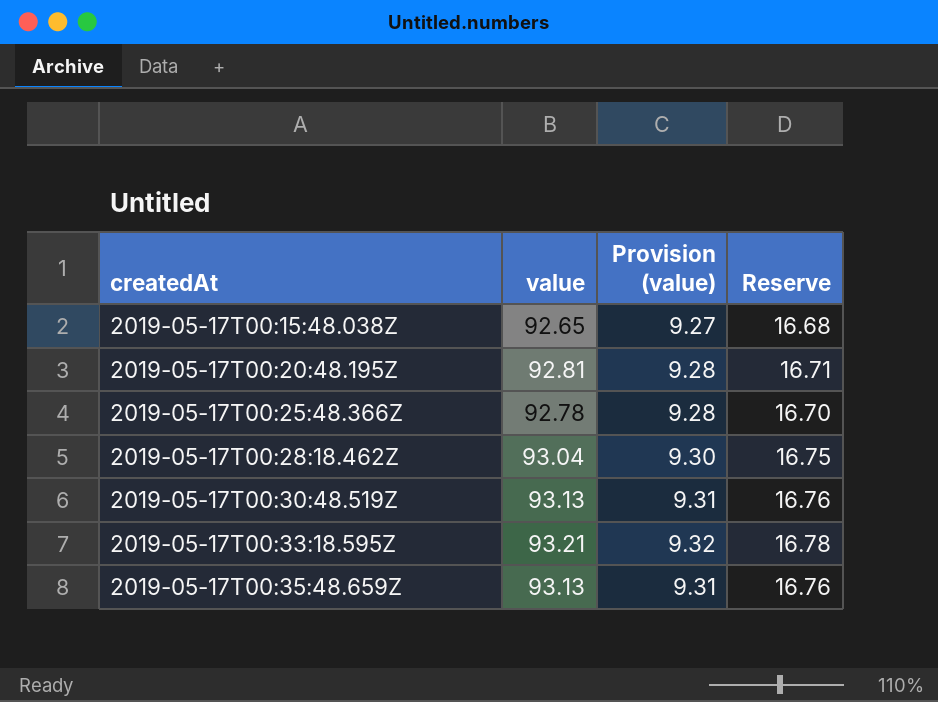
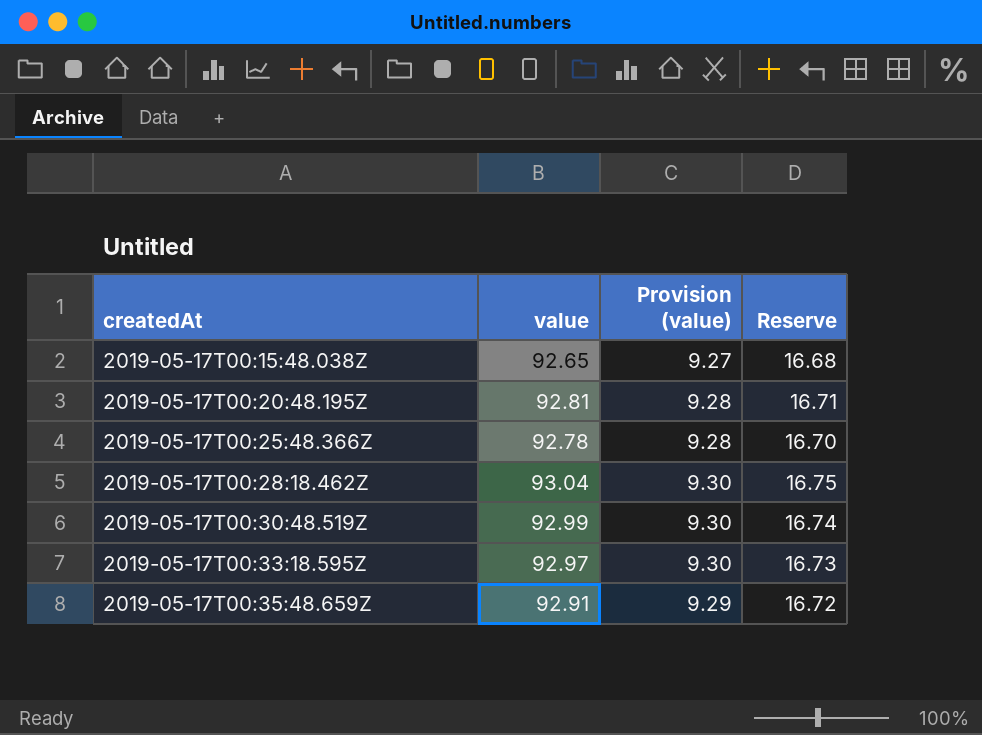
2019-05-17T00:30:48.519Z | value: 93.13 -> 92.99
2019-05-17T00:30:48.519Z | Provision (value): 9.31 -> 9.30
2019-05-17T00:30:48.519Z | Reserve: 16.76 -> 16.74
2019-05-17T00:33:18.595Z | value: 93.21 -> 92.97
2019-05-17T00:33:18.595Z | Provision (value): 9.32 -> 9.30
2019-05-17T00:33:18.595Z | Reserve: 16.78 -> 16.73
2019-05-17T00:35:48.659Z | value: 93.13 -> 92.91
2019-05-17T00:35:48.659Z | Provision (value): 9.31 -> 9.29
2019-05-17T00:35:48.659Z | Reserve: 16.76 -> 16.72

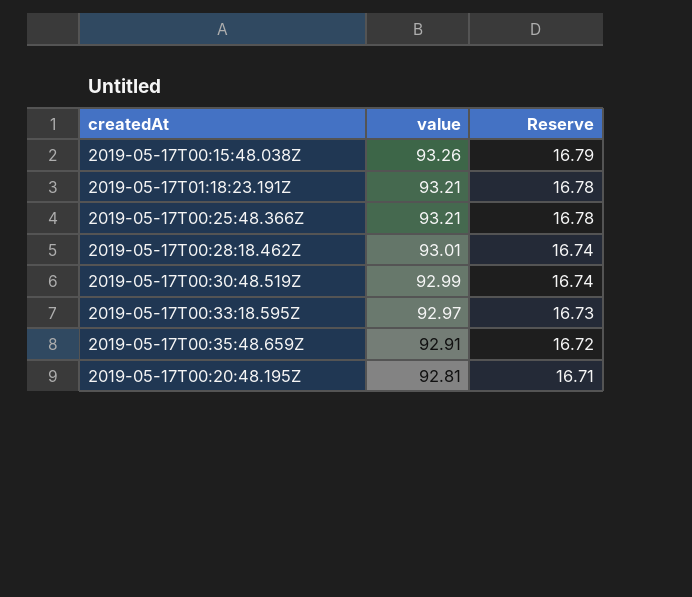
row order: createdAt ascending -> value descending
column Provision (value) | formula: [value] * 0.1 -> none
2019-05-17T00:15:48.038Z | value: 92.65 -> 93.26
2019-05-17T00:15:48.038Z | Reserve: 16.68 -> 16.79
row 2019-05-17T01:18:23.191Z: none -> 93.21 | 16.78
2019-05-17T00:25:48.366Z | value: 92.78 -> 93.21
2019-05-17T00:25:48.366Z | Reserve: 16.70 -> 16.78
2019-05-17T00:28:18.462Z | value: 93.04 -> 93.01
2019-05-17T00:28:18.462Z | Reserve: 16.75 -> 16.74

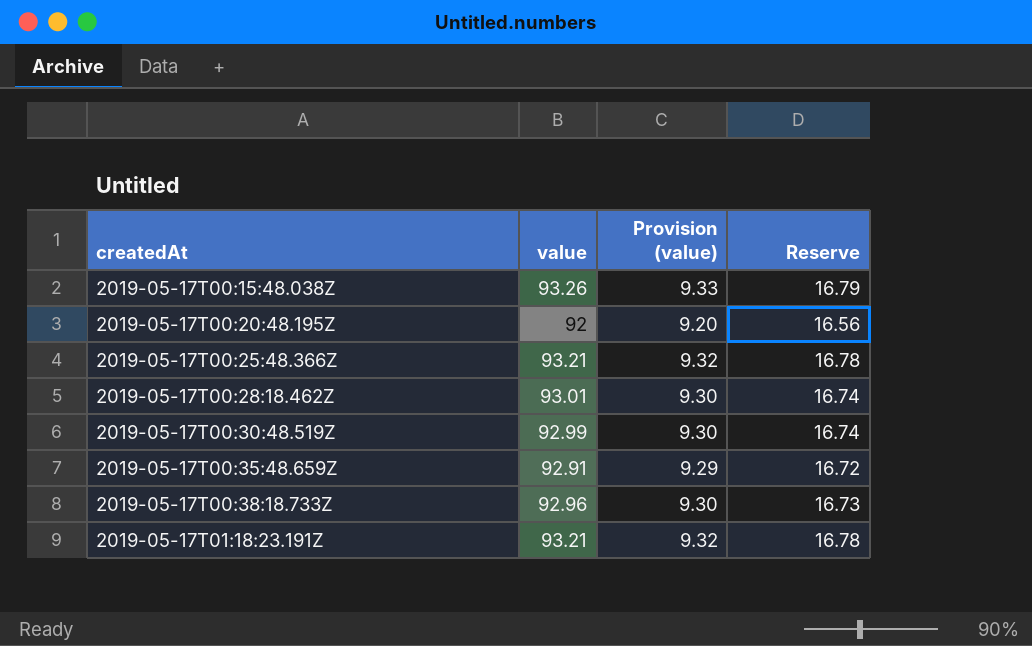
row order: value descending -> createdAt ascending
column Provision (value) | formula: none -> [value] * 0.1
row 2019-05-17T00:33:18.595Z: 92.97 | 16.73 -> none
2019-05-17T00:20:48.195Z | value: 92.81 -> 92
2019-05-17T00:20:48.195Z | Reserve: 16.71 -> 16.56
row 2019-05-17T00:38:18.733Z: none -> 92.96 | 9.30 | 16.73

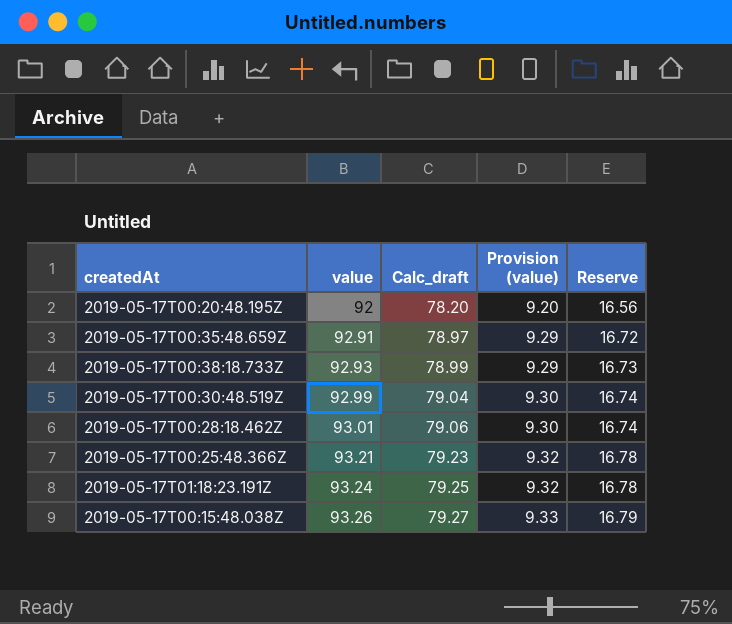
row order: createdAt ascending -> value ascending
column Calc_draft | formula: none -> [value] * 0.85
2019-05-17T00:38:18.733Z | value: 92.96 -> 92.93
2019-05-17T00:38:18.733Z | Provision (value): 9.30 -> 9.29
2019-05-17T01:18:23.191Z | value: 93.21 -> 93.24

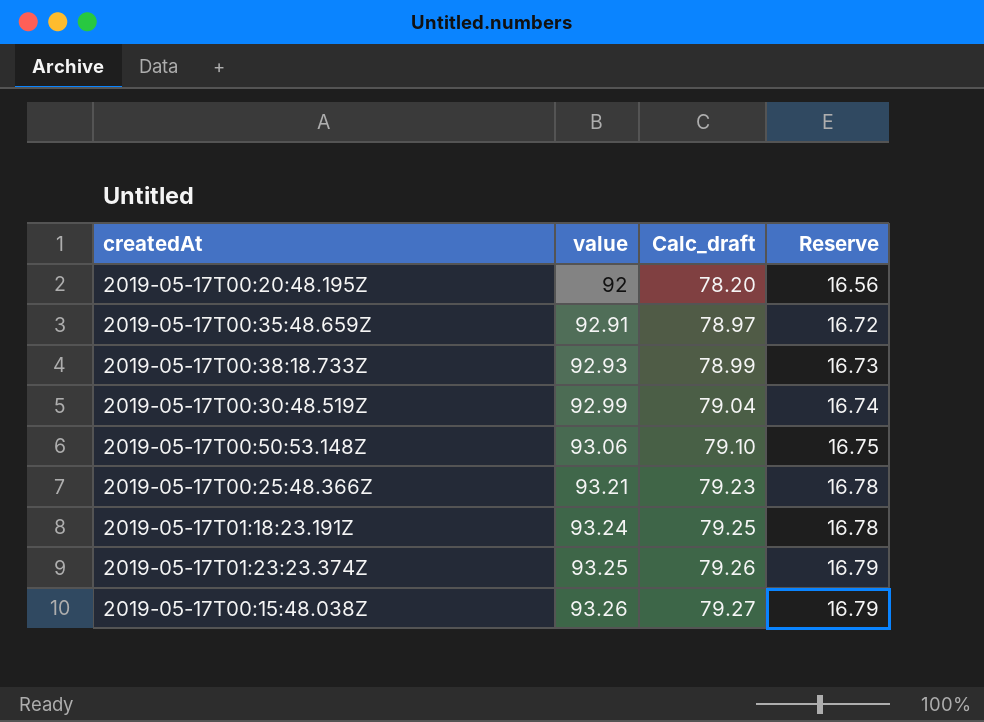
column Provision (value) | formula: [value] * 0.1 -> none
row 2019-05-17T00:28:18.462Z: 93.01 | 79.06 | 9.30 | 16.74 -> none
row 2019-05-17T00:50:53.148Z: none -> 93.06 | 79.10 | 16.75
row 2019-05-17T01:23:23.374Z: none -> 93.25 | 79.26 | 16.79

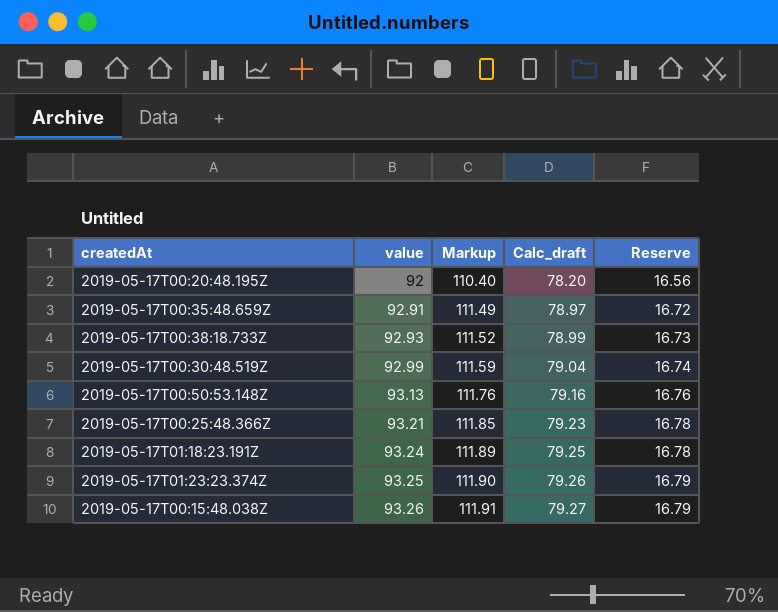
column Markup | formula: none -> [value] * 1.2
2019-05-17T00:50:53.148Z | value: 93.06 -> 93.13
2019-05-17T00:50:53.148Z | Calc_draft: 79.10 -> 79.16
2019-05-17T00:50:53.148Z | Reserve: 16.75 -> 16.76

